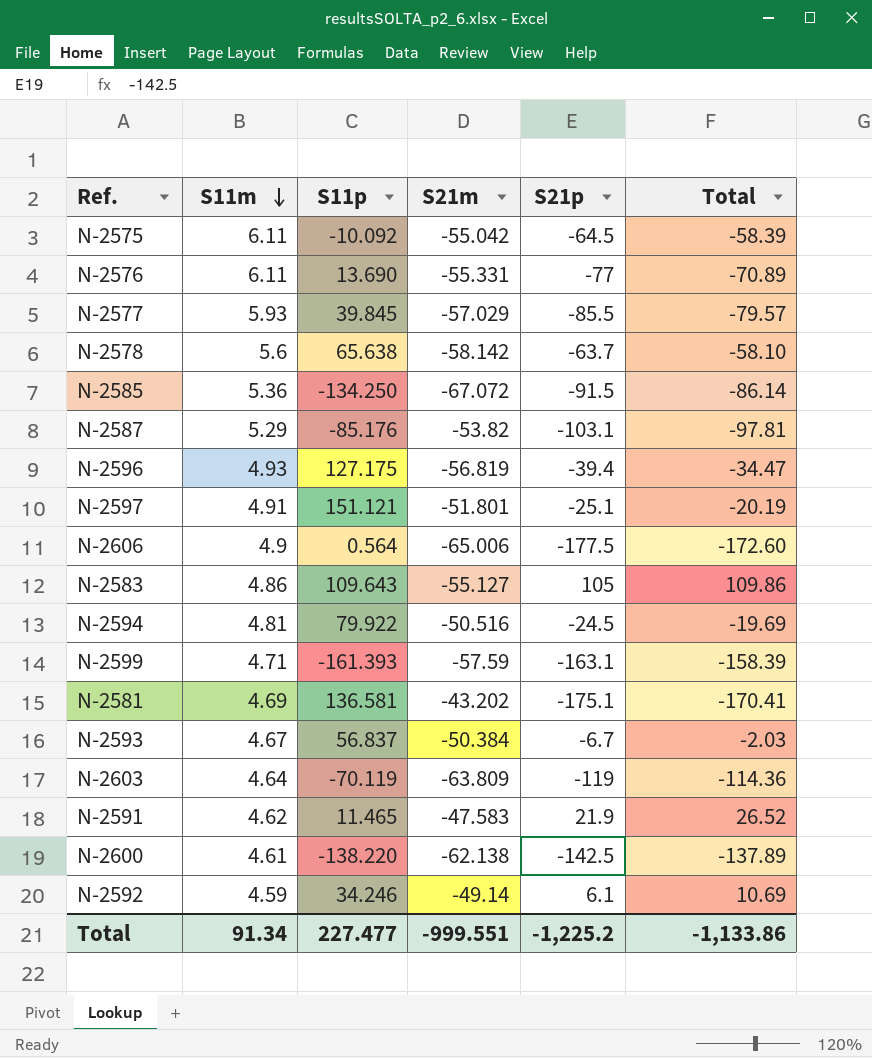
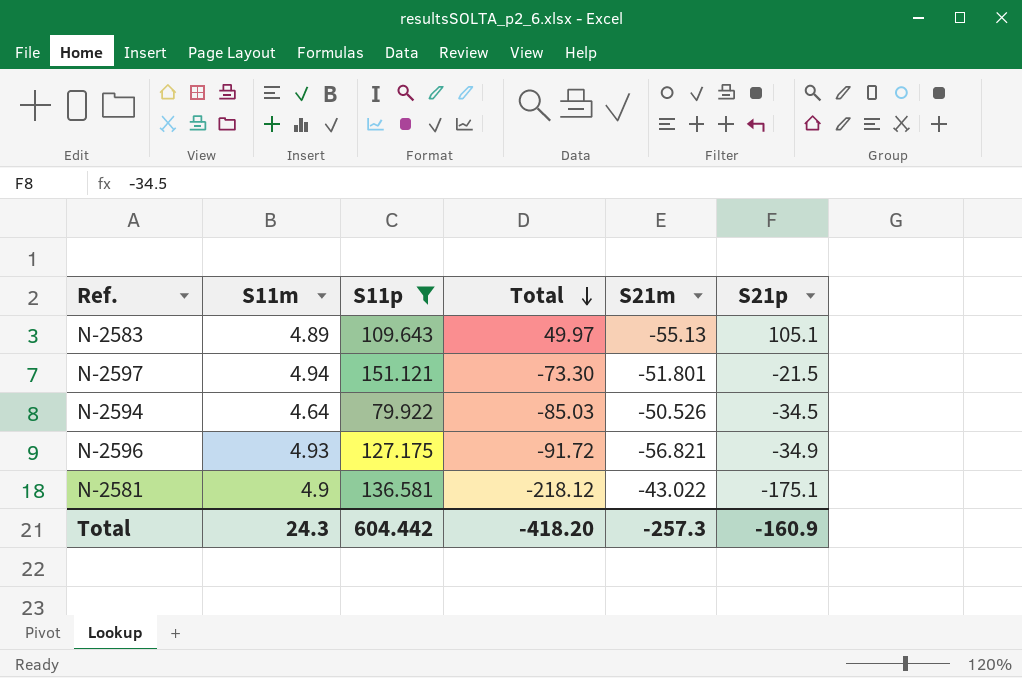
filter: none -> S11p >= 79.922
row order: S11m descending -> Total descending
column Total | formula: [S11m] + [S21p] -> [S21m] + [S21p]
column Total | position: 6 -> 4
N-2583 | S11m: 4.86 -> 4.89
N-2583 | S21m: -55.127 -> -55.13
N-2583 | S21p: 105 -> 105.1
N-2597 | S11m: 4.91 -> 4.94
N-2597 | S21p: -25.1 -> -21.5
N-2594 | S11m: 4.81 -> 4.64
N-2594 | S21m: -50.516 -> -50.526
N-2594 | S21p: -24.5 -> -34.5
N-2596 | S21m: -56.819 -> -56.821
N-2596 | S21p: -39.4 -> -34.9
N-2581 | S11m: 4.69 -> 4.9
N-2581 | S21m: -43.202 -> -43.022
Total | S11m: 91.34 -> 24.3
Total | S11p: 227.477 -> 604.442
Total | Total: -1,133.86 -> -418.20
Total | S21m: -999.551 -> -257.3
Total | S21p: -1,225.2 -> -160.9

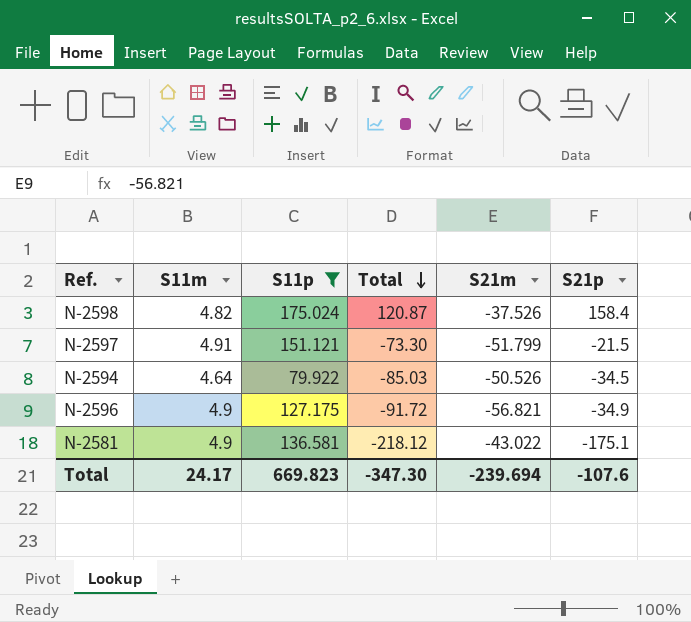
row N-2583: 4.89 | 109.643 | 49.97 | -55.13 | 105.1 -> none
row N-2598: none -> 4.82 | 175.024 | 120.87 | -37.526 | 158.4
N-2597 | S11m: 4.94 -> 4.91
N-2597 | S21m: -51.801 -> -51.799
N-2596 | S11m: 4.93 -> 4.9
Total | S11m: 24.3 -> 24.17
Total | S11p: 604.442 -> 669.823
Total | Total: -418.20 -> -347.30
Total | S21m: -257.3 -> -239.694
Total | S21p: -160.9 -> -107.6

